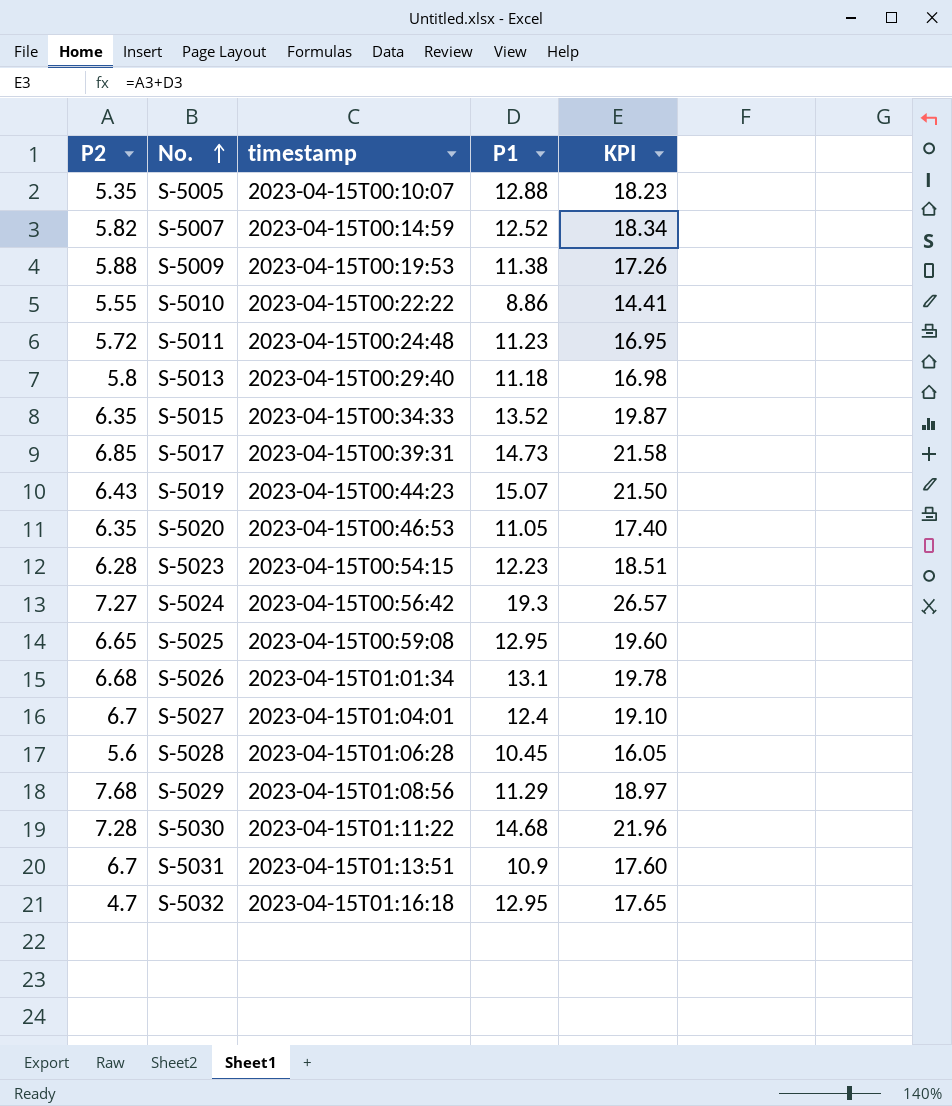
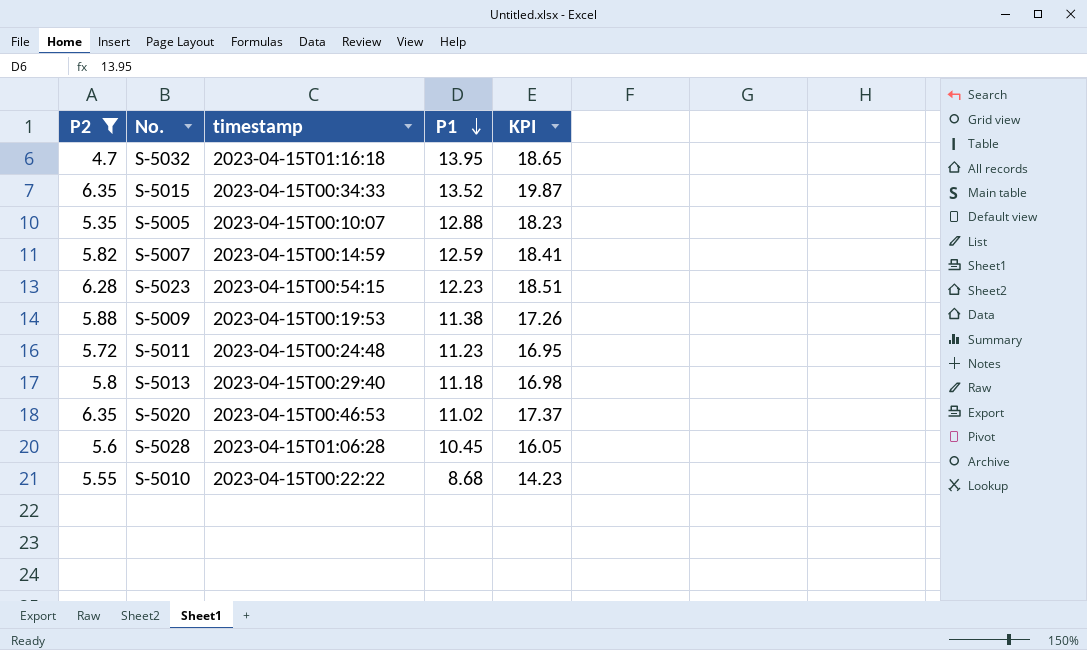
filter: none -> P2 <= 6.35
row order: No. ascending -> P1 descending
S-5032 | P1: 12.95 -> 13.95
S-5032 | KPI: 17.65 -> 18.65
S-5007 | P1: 12.52 -> 12.59
S-5007 | KPI: 18.34 -> 18.41
S-5020 | P1: 11.05 -> 11.02
S-5020 | KPI: 17.40 -> 17.37
S-5010 | P1: 8.86 -> 8.68
S-5010 | KPI: 14.41 -> 14.23

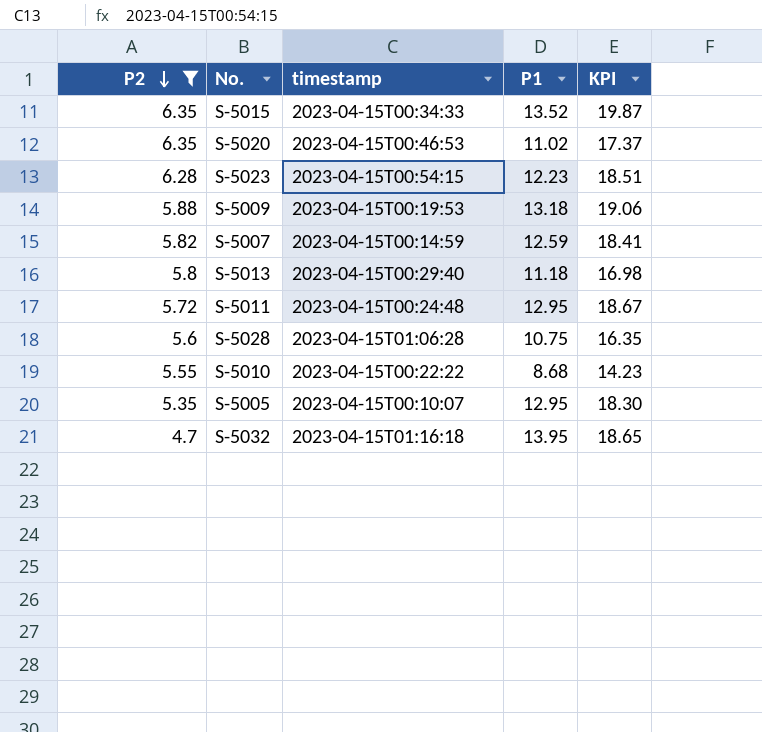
row order: P1 descending -> P2 descending
S-5009 | P1: 11.38 -> 13.18
S-5009 | KPI: 17.26 -> 19.06
S-5011 | P1: 11.23 -> 12.95
S-5011 | KPI: 16.95 -> 18.67
S-5028 | P1: 10.45 -> 10.75
S-5028 | KPI: 16.05 -> 16.35
S-5005 | P1: 12.88 -> 12.95
S-5005 | KPI: 18.23 -> 18.30

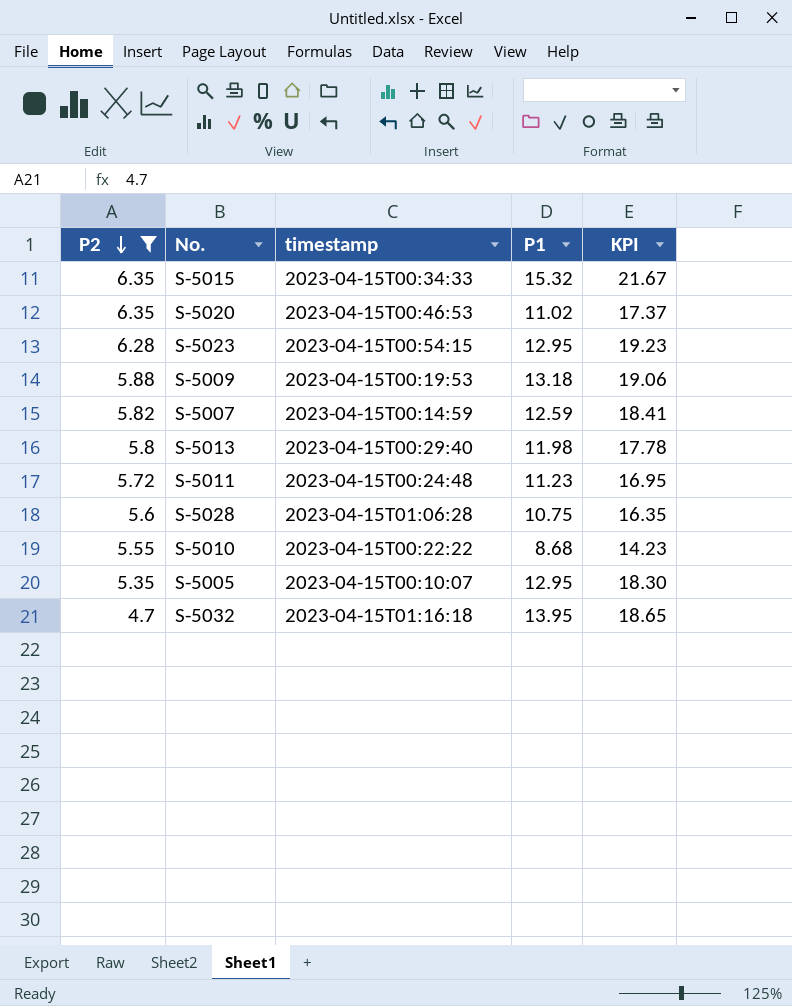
S-5015 | P1: 13.52 -> 15.32
S-5015 | KPI: 19.87 -> 21.67
S-5023 | P1: 12.23 -> 12.95
S-5023 | KPI: 18.51 -> 19.23
S-5013 | P1: 11.18 -> 11.98
S-5013 | KPI: 16.98 -> 17.78
S-5011 | P1: 12.95 -> 11.23
S-5011 | KPI: 18.67 -> 16.95

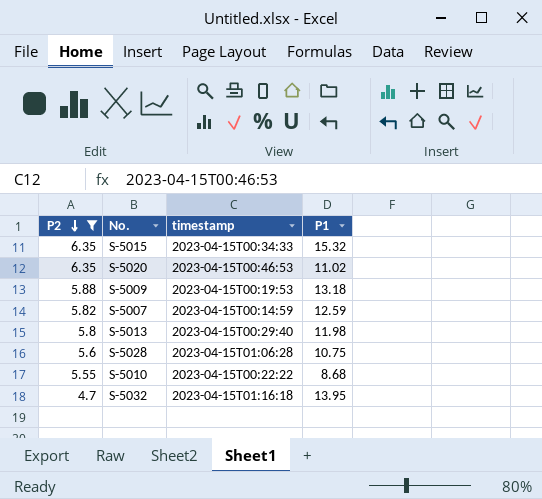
column KPI | formula: [P2] + [P1] -> none
row S-5023: 6.28 | 2023-04-15T00:54:15 | 12.95 | 19.23 -> none
row S-5011: 5.72 | 2023-04-15T00:24:48 | 11.23 | 16.95 -> none
row S-5005: 5.35 | 2023-04-15T00:10:07 | 12.95 | 18.30 -> none

